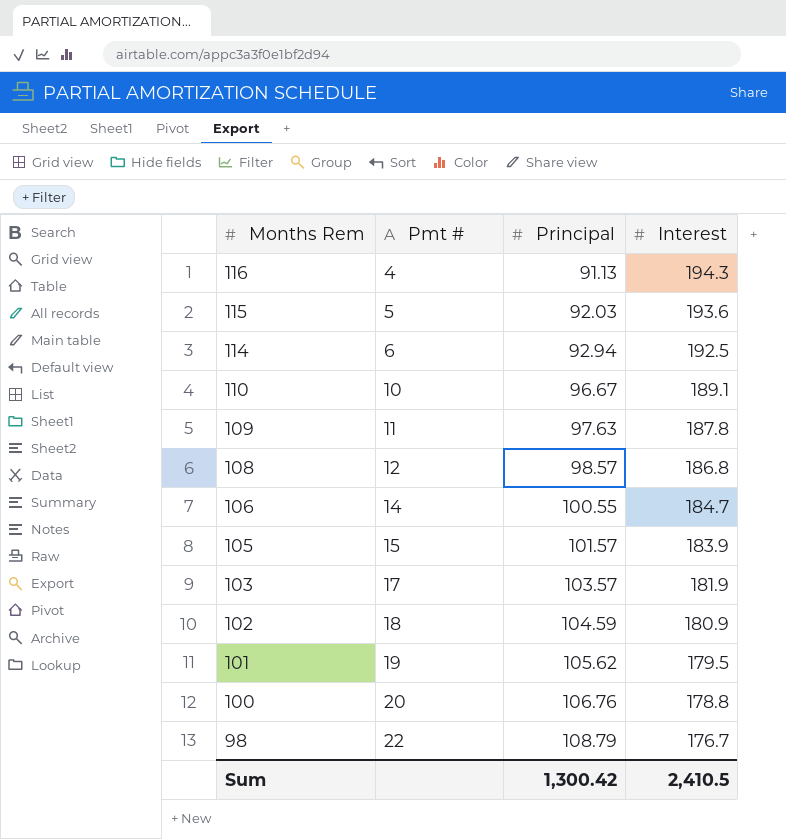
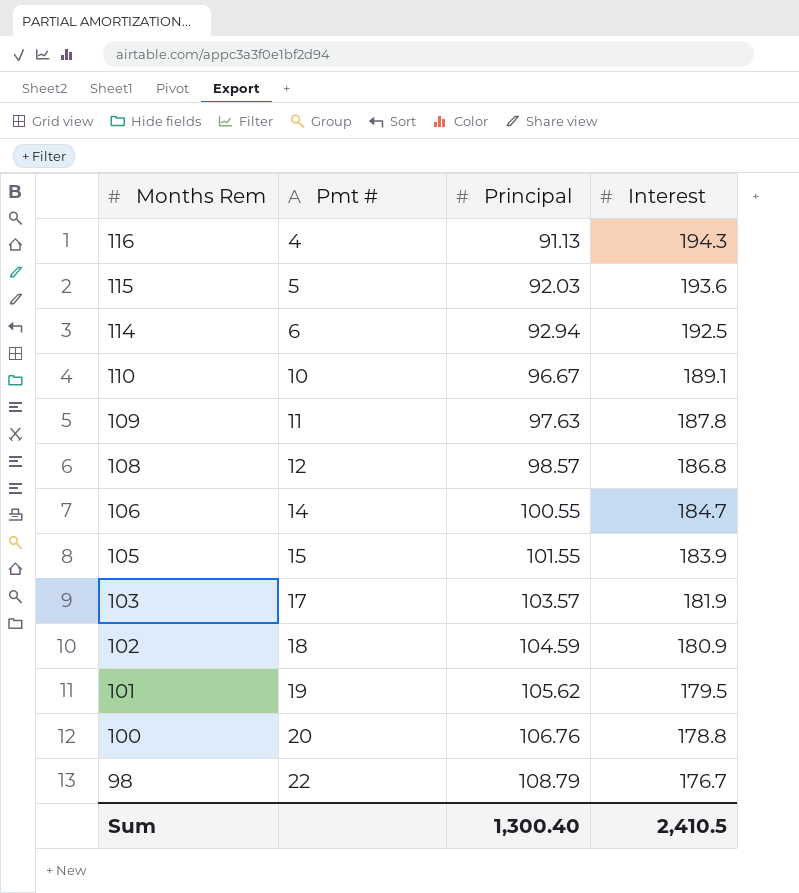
105 | Principal: 101.57 -> 101.55
Sum | Principal: 1,300.42 -> 1,300.40

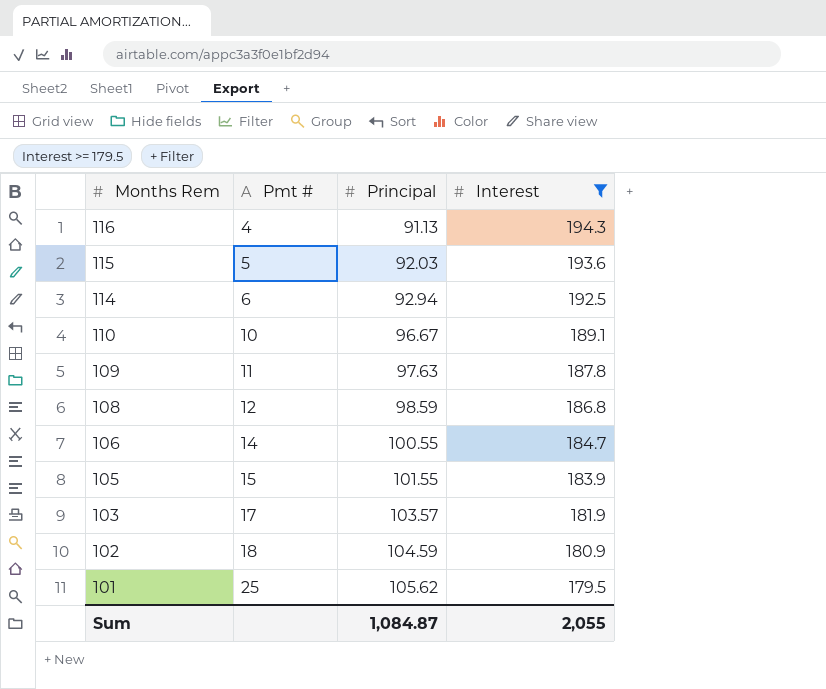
filter: none -> Interest >= 179.5
108 | Principal: 98.57 -> 98.59
101 | Pmt #: 19 -> 25
Sum | Principal: 1,300.40 -> 1,084.87
Sum | Interest: 2,410.5 -> 2,055

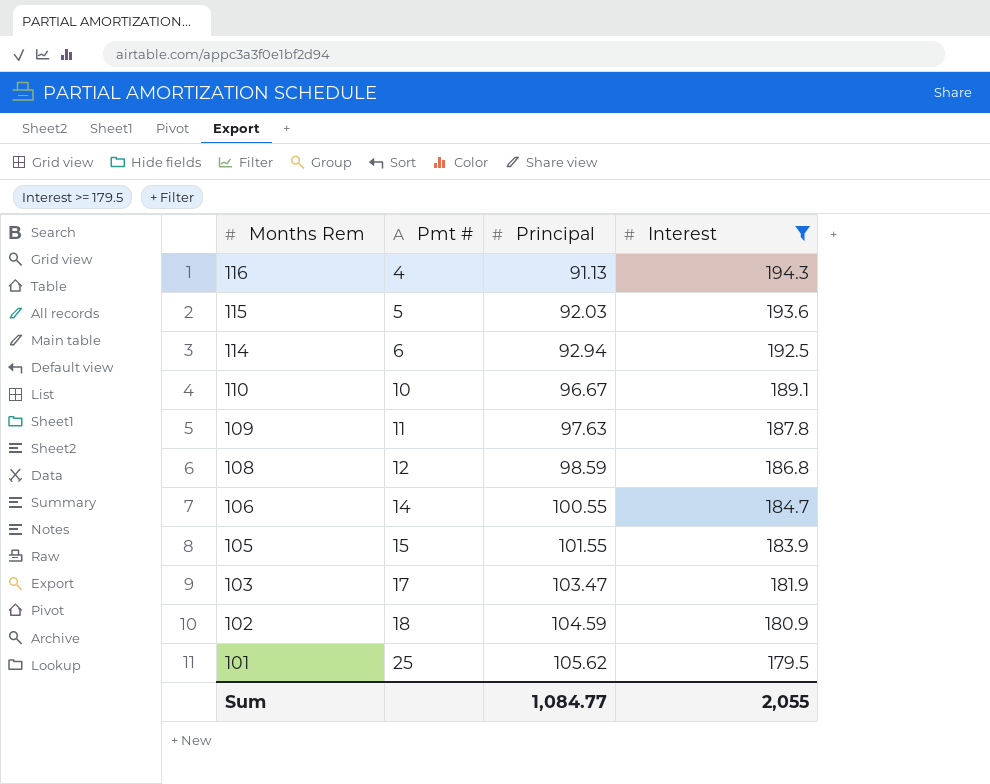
103 | Principal: 103.57 -> 103.47
Sum | Principal: 1,084.87 -> 1,084.77

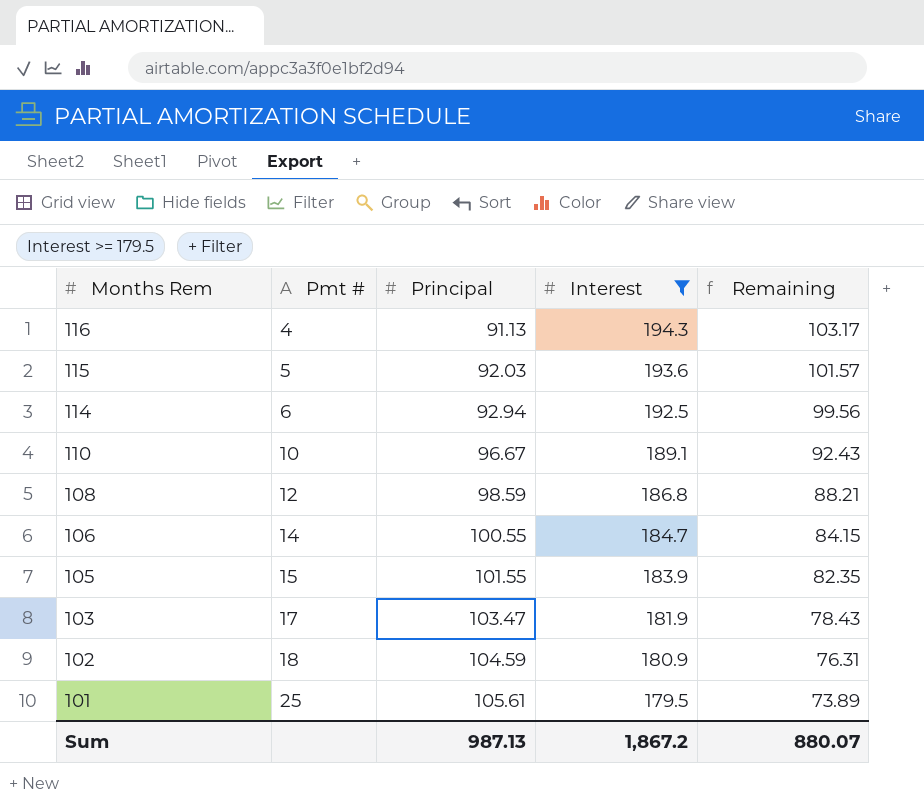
column Remaining | formula: none -> [Interest] - [Principal]
row 109: 11 | 97.63 | 187.8 -> none
101 | Principal: 105.62 -> 105.61
Sum | Principal: 1,084.77 -> 987.13
Sum | Interest: 2,055 -> 1,867.2

